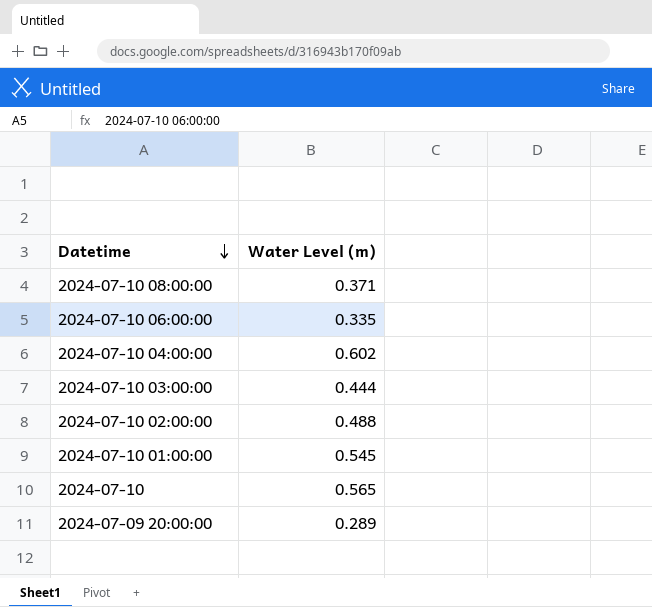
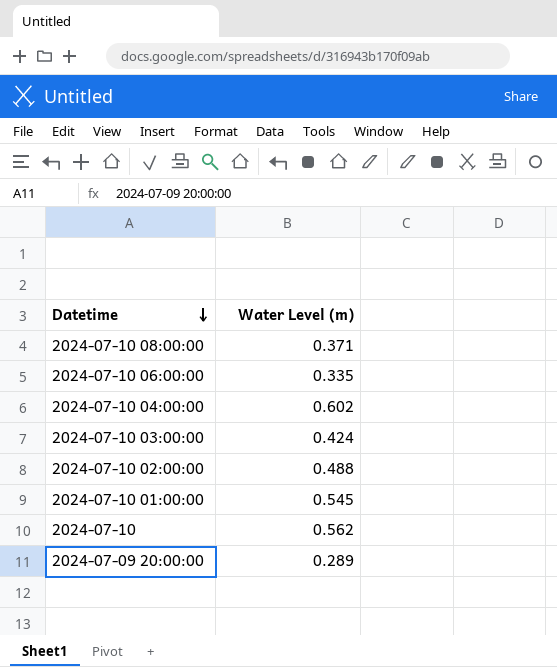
2024-07-10 03:00:00 | Water Level (m): 0.444 -> 0.424
2024-07-10 | Water Level (m): 0.565 -> 0.562

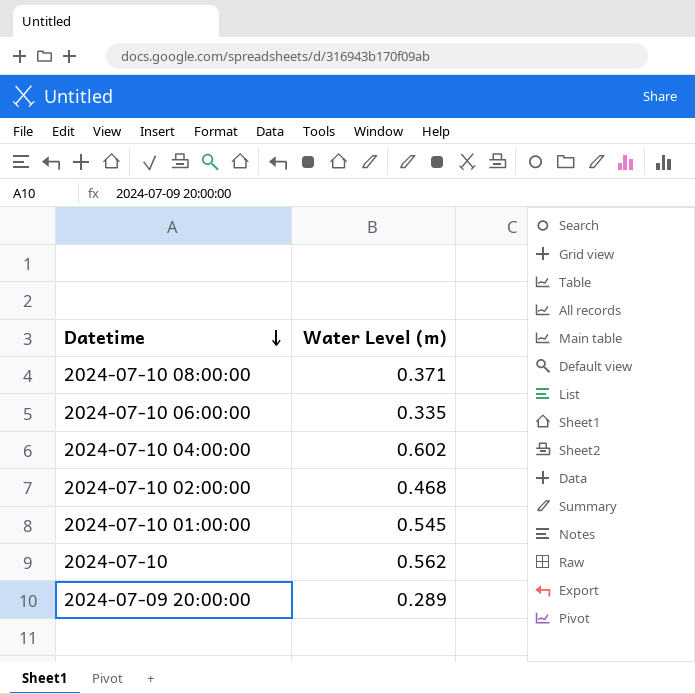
row 2024-07-10 03:00:00: 0.424 -> none
2024-07-10 02:00:00 | Water Level (m): 0.488 -> 0.468

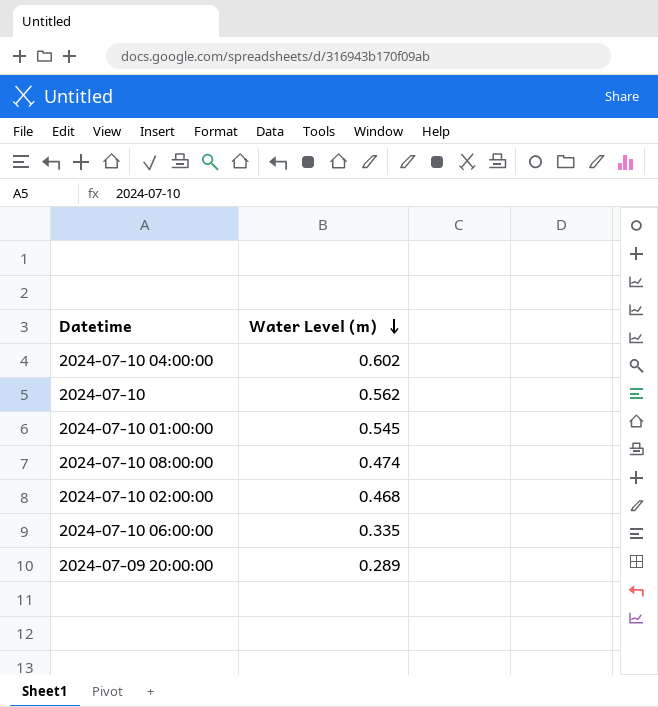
row order: Datetime descending -> Water Level (m) descending
2024-07-10 08:00:00 | Water Level (m): 0.371 -> 0.474

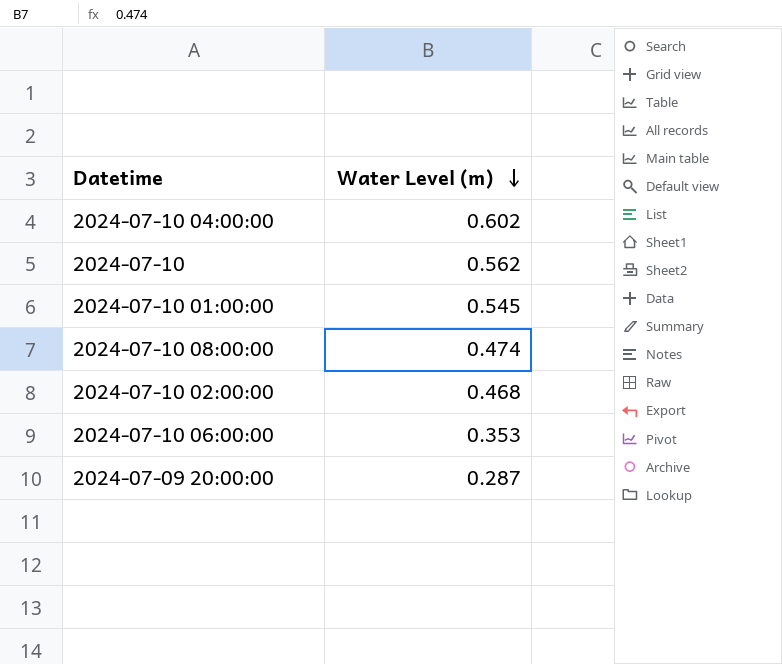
2024-07-10 06:00:00 | Water Level (m): 0.335 -> 0.353
2024-07-09 20:00:00 | Water Level (m): 0.289 -> 0.287

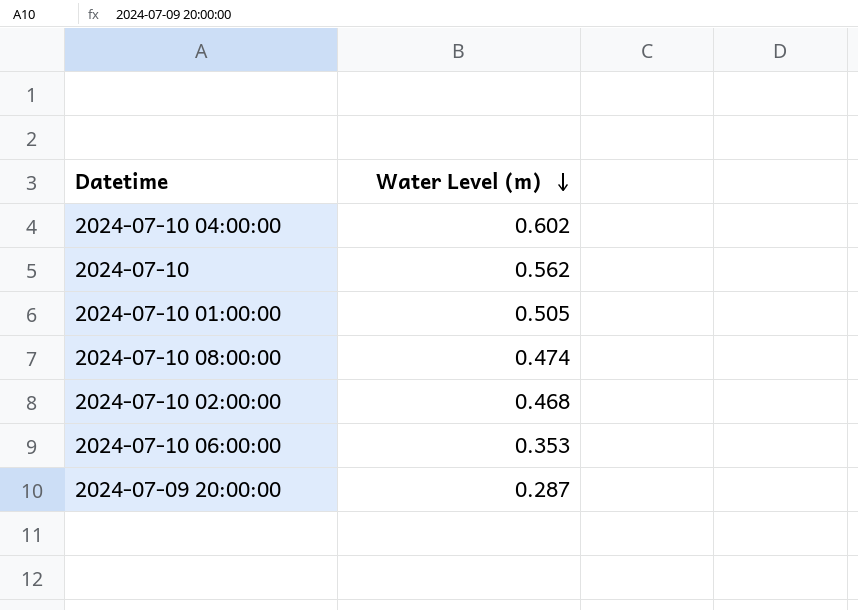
2024-07-10 01:00:00 | Water Level (m): 0.545 -> 0.505

